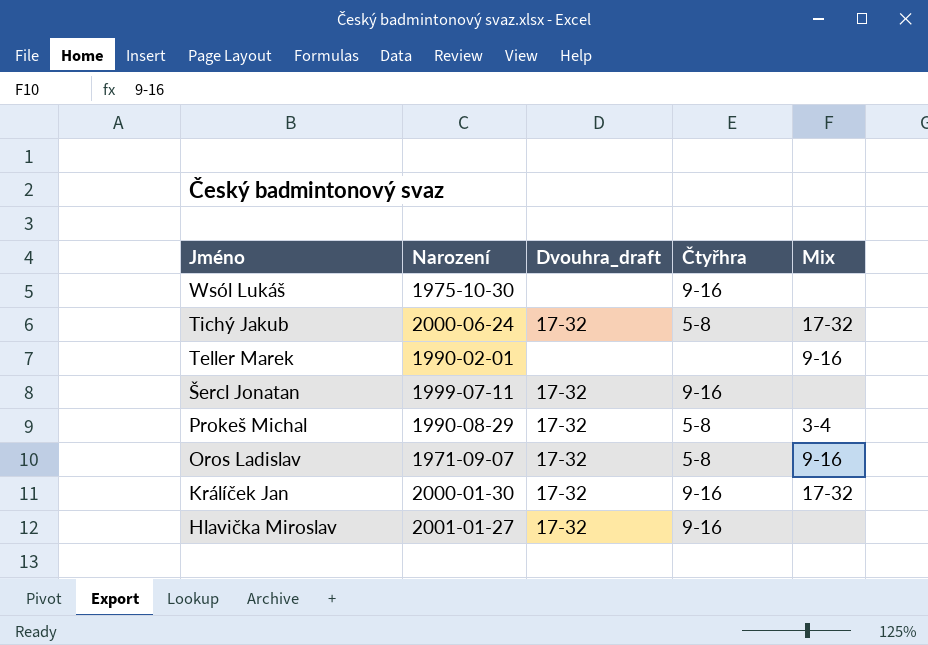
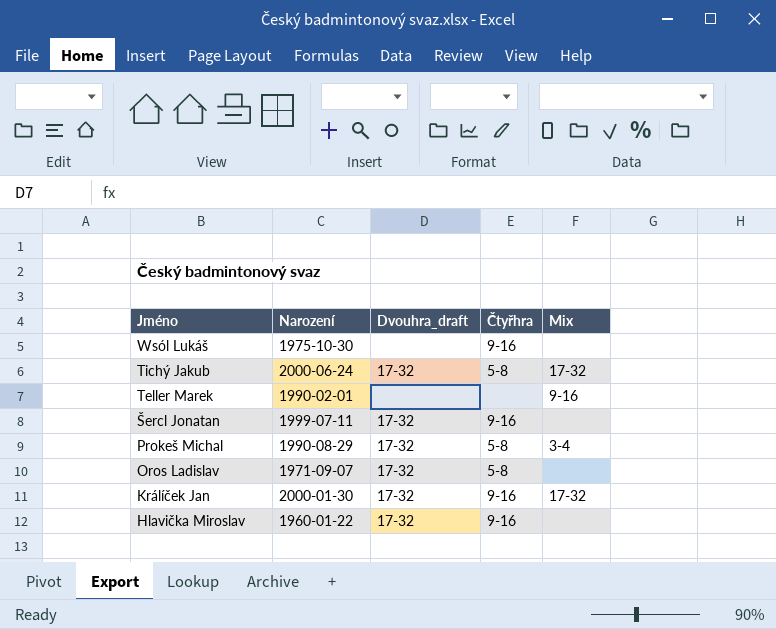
Oros Ladislav | Mix: 9-16 -> none
Hlavička Miroslav | Narození: 2001-01-27 -> 1960-01-22

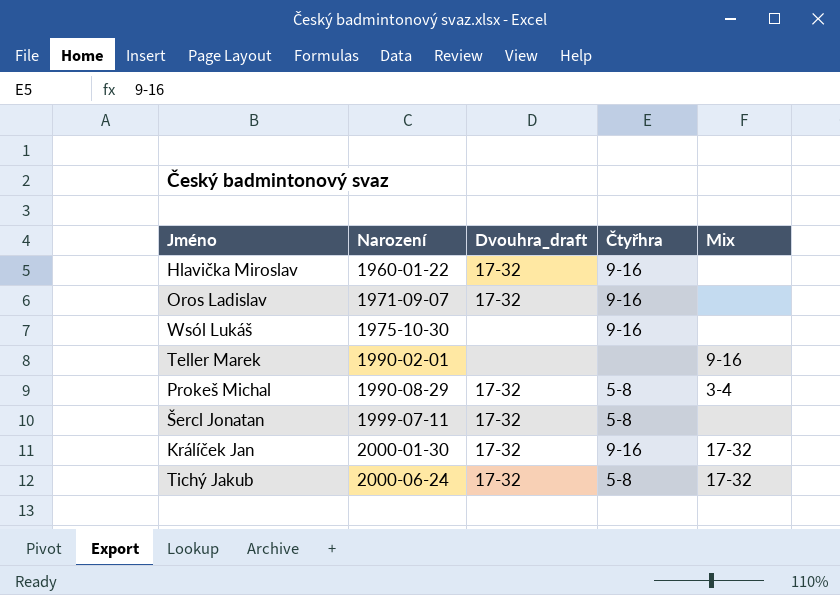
row order: Jméno descending -> Narození ascending
Oros Ladislav | Čtyřhra: 5-8 -> 9-16
Šercl Jonatan | Čtyřhra: 9-16 -> 5-8

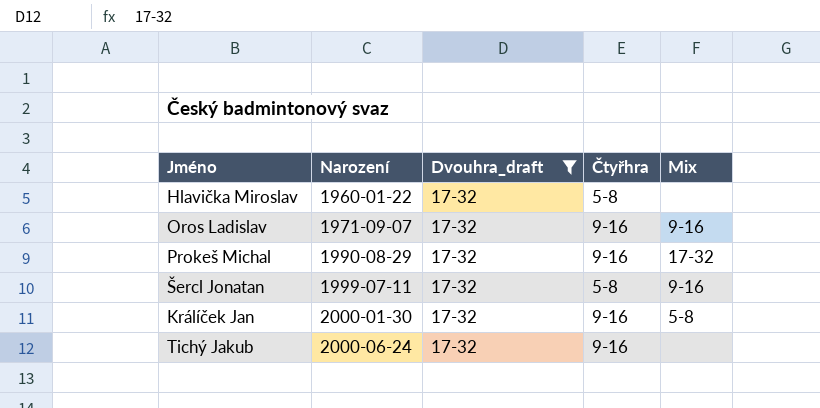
filter: none -> Dvouhra_draft = 17-32
Hlavička Miroslav | Čtyřhra: 9-16 -> 5-8
Oros Ladislav | Mix: none -> 9-16
Prokeš Michal | Čtyřhra: 5-8 -> 9-16
Prokeš Michal | Mix: 3-4 -> 17-32
Šercl Jonatan | Mix: none -> 9-16
Králíček Jan | Mix: 17-32 -> 5-8
Tichý Jakub | Čtyřhra: 5-8 -> 9-16
Tichý Jakub | Mix: 17-32 -> none

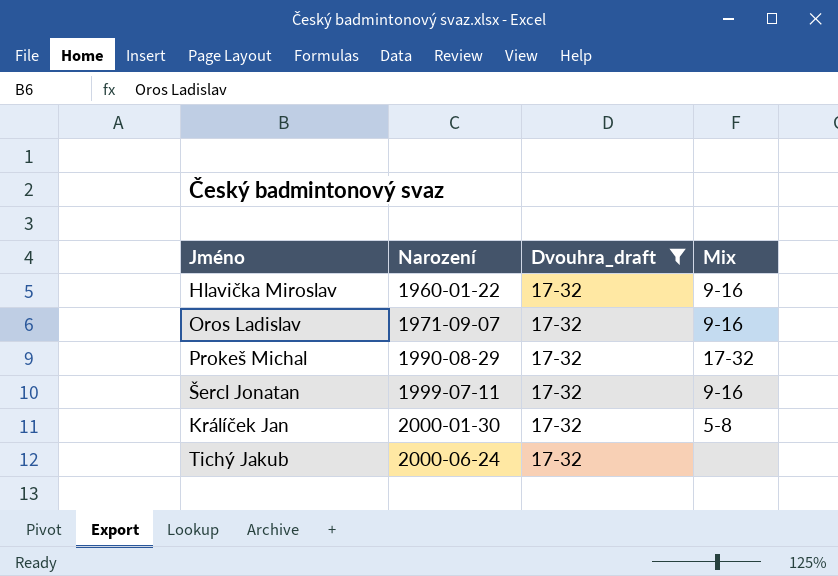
column Čtyřhra | position: 4 -> none
Hlavička Miroslav | Mix: none -> 9-16

